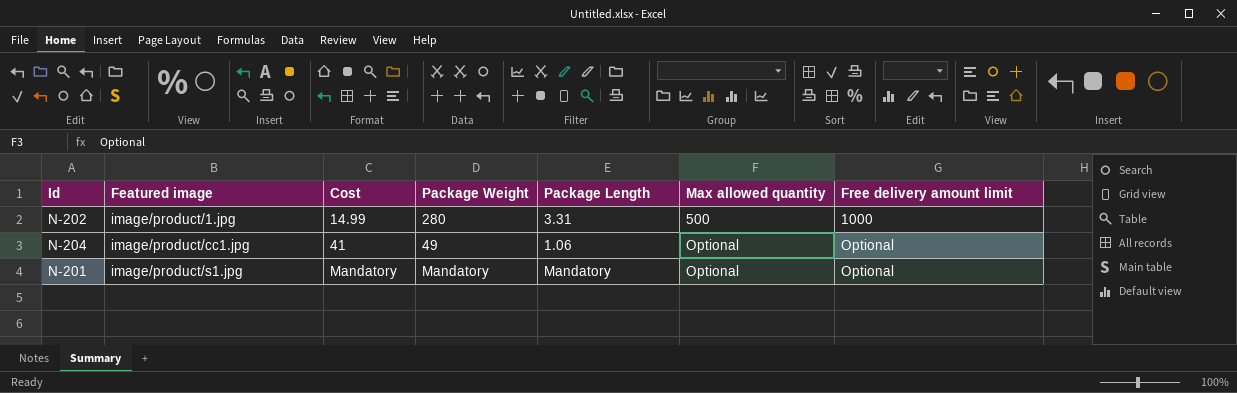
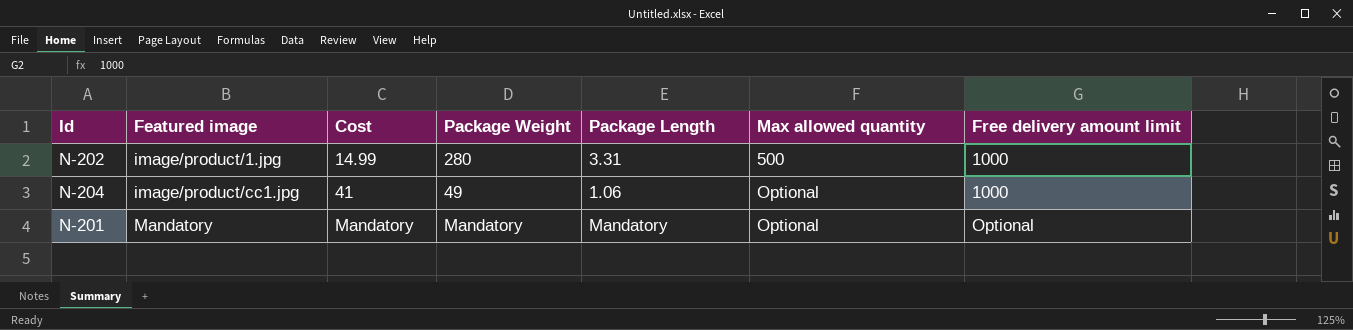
N-204 | Free delivery amount limit: Optional -> 1000
N-201 | Featured image: image/product/s1.jpg -> Mandatory

